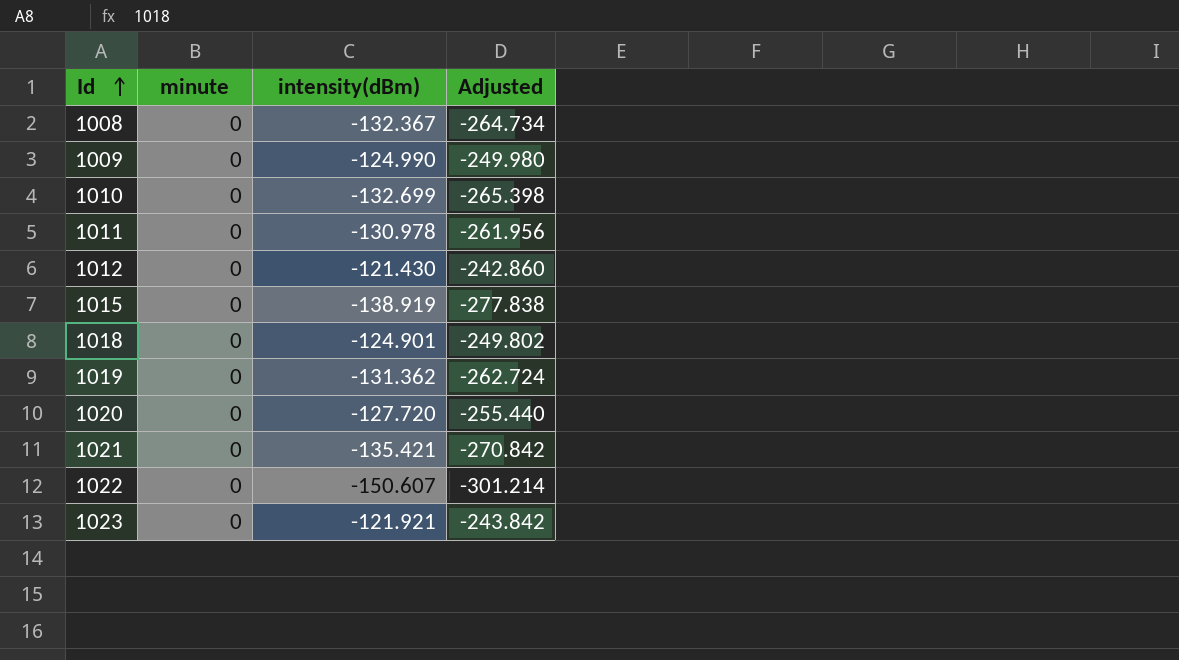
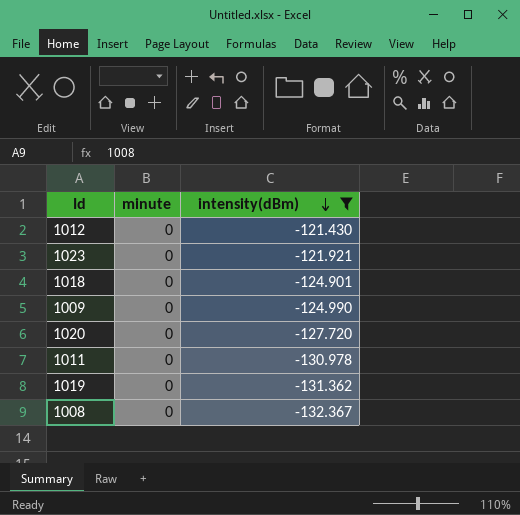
filter: none -> intensity(dBm) >= -132.367
row order: Id ascending -> intensity(dBm) descending
column Adjusted | formula: [intensity(dBm)] * 2 -> none

